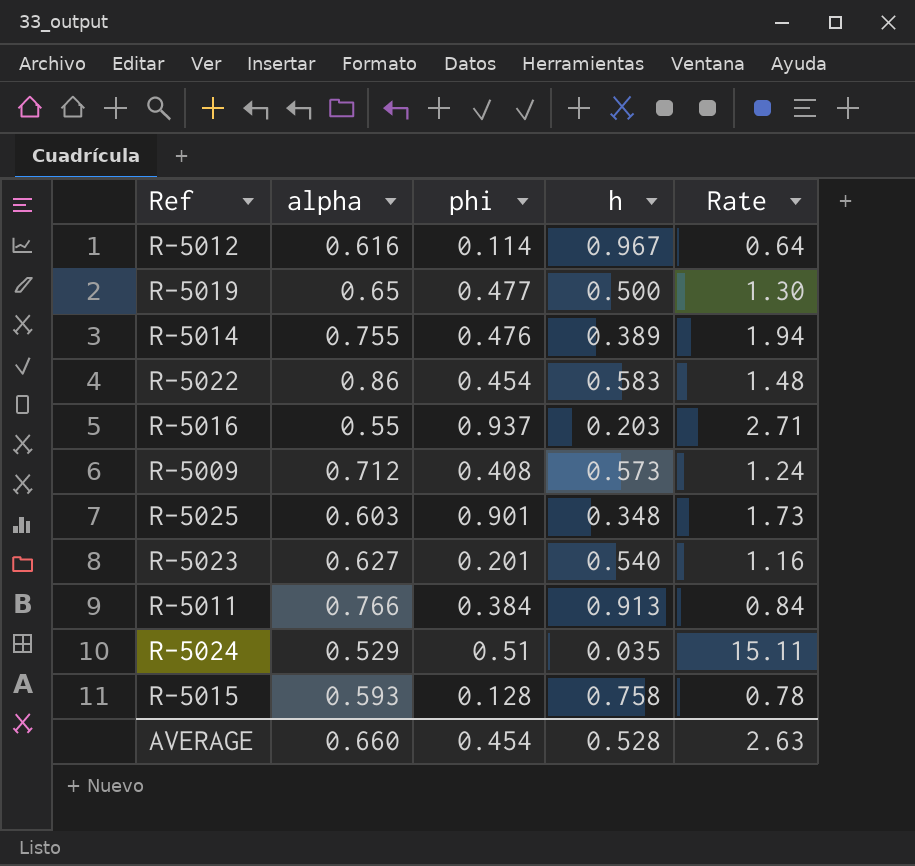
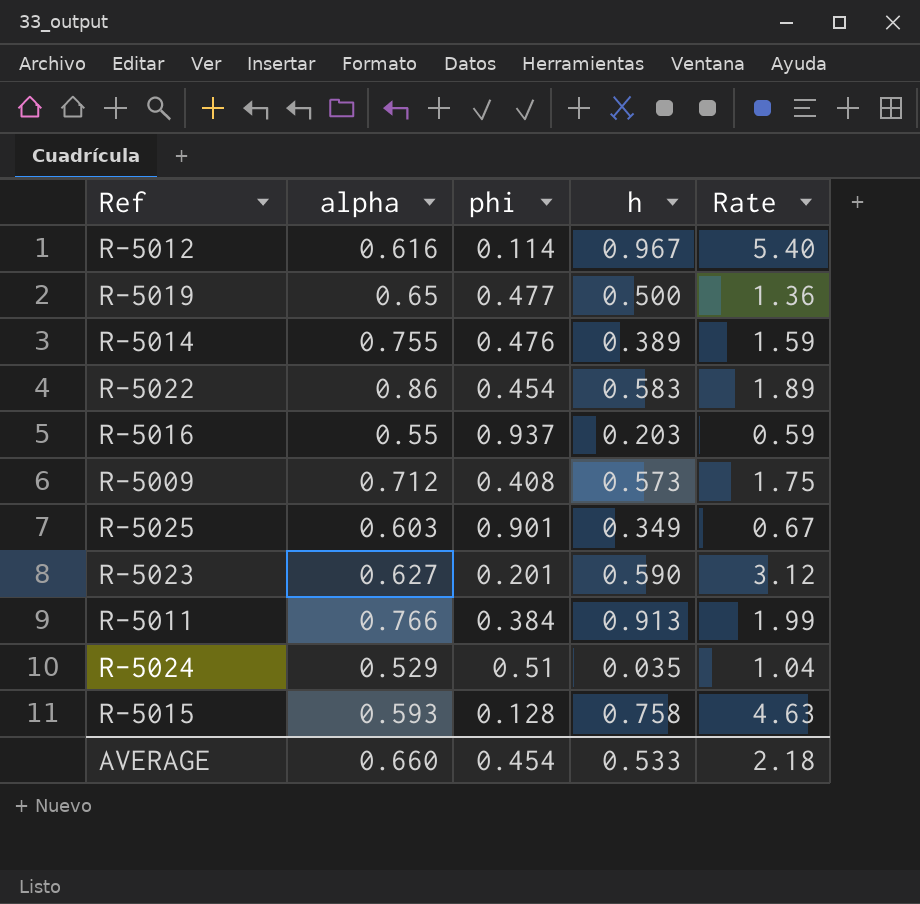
column Rate | formula: [alpha] / [h] -> [alpha] / [phi]
R-5025 | h: 0.348 -> 0.349
R-5023 | h: 0.540 -> 0.590
AVERAGE | h: 0.528 -> 0.533
AVERAGE | Rate: 2.63 -> 2.18

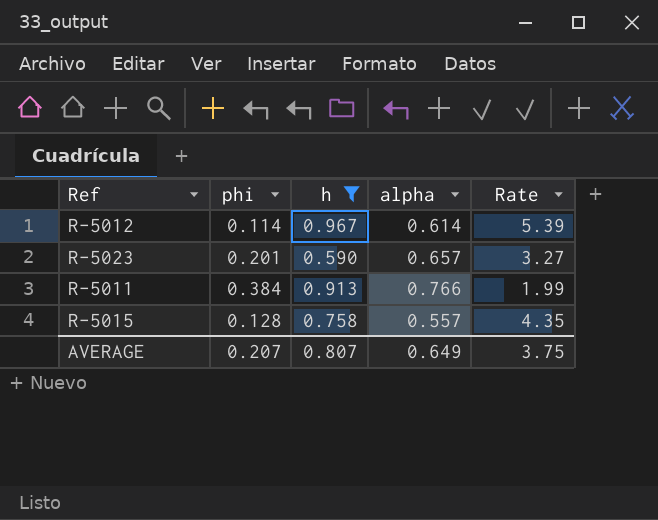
filter: none -> h >= 0.590
column alpha | position: 2 -> 4
R-5012 | alpha: 0.616 -> 0.614
R-5012 | Rate: 5.40 -> 5.39
R-5023 | alpha: 0.627 -> 0.657
R-5023 | Rate: 3.12 -> 3.27
R-5015 | alpha: 0.593 -> 0.557
R-5015 | Rate: 4.63 -> 4.35
AVERAGE | phi: 0.454 -> 0.207
AVERAGE | h: 0.533 -> 0.807
AVERAGE | alpha: 0.660 -> 0.649
AVERAGE | Rate: 2.18 -> 3.75

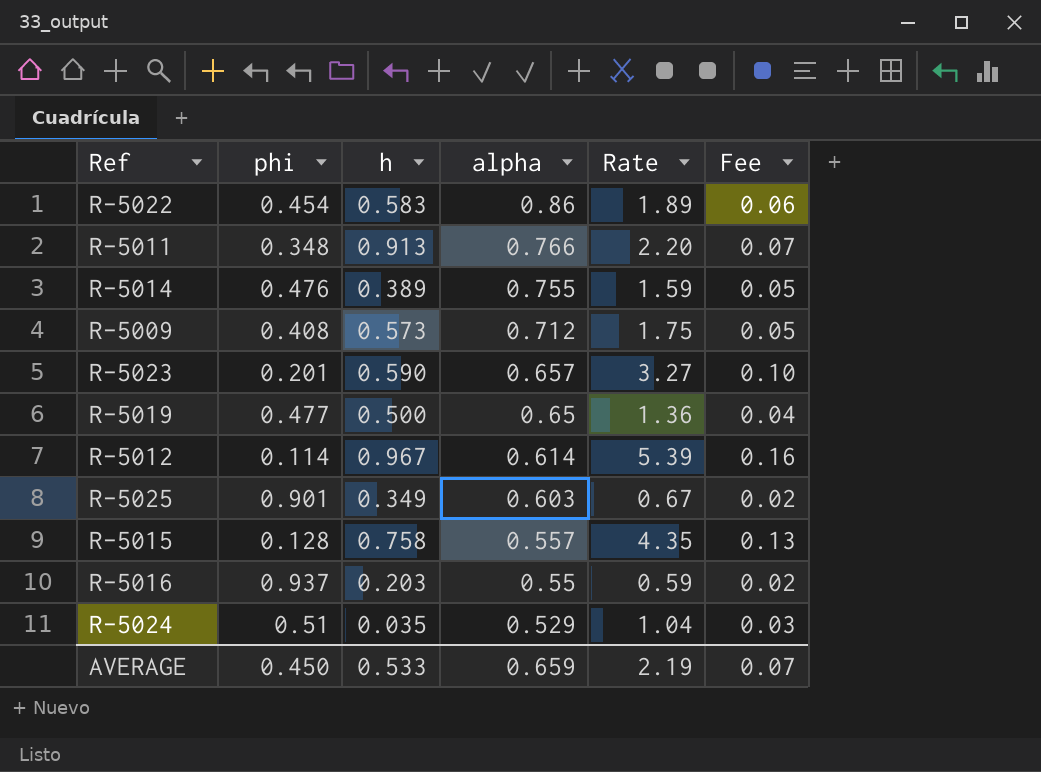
filter: h >= 0.590 -> none
row order: none -> alpha descending
column Fee | formula: none -> [Rate] * 0.03
R-5011 | phi: 0.384 -> 0.348
R-5011 | Rate: 1.99 -> 2.20
AVERAGE | phi: 0.207 -> 0.450
AVERAGE | h: 0.807 -> 0.533
AVERAGE | alpha: 0.649 -> 0.659
AVERAGE | Rate: 3.75 -> 2.19

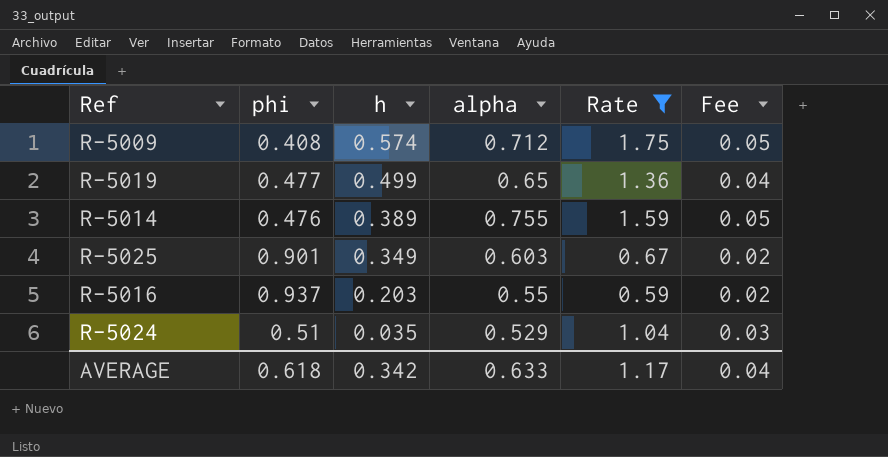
filter: none -> Rate <= 1.75
row order: alpha descending -> h descending
R-5009 | h: 0.573 -> 0.574
R-5019 | h: 0.500 -> 0.499
AVERAGE | phi: 0.450 -> 0.618
AVERAGE | h: 0.533 -> 0.342
AVERAGE | alpha: 0.659 -> 0.633
AVERAGE | Rate: 2.19 -> 1.17
AVERAGE | Fee: 0.07 -> 0.04

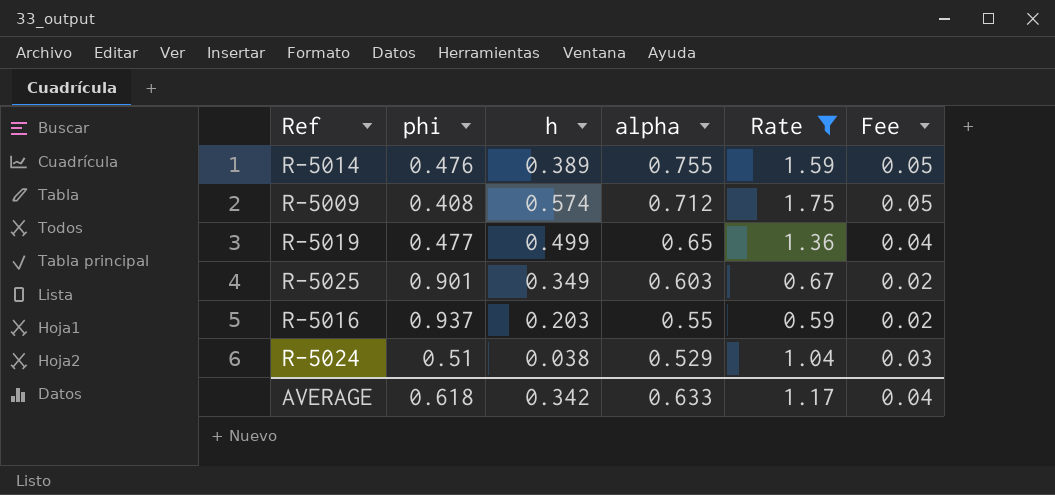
row order: h descending -> alpha descending
R-5024 | h: 0.035 -> 0.038

